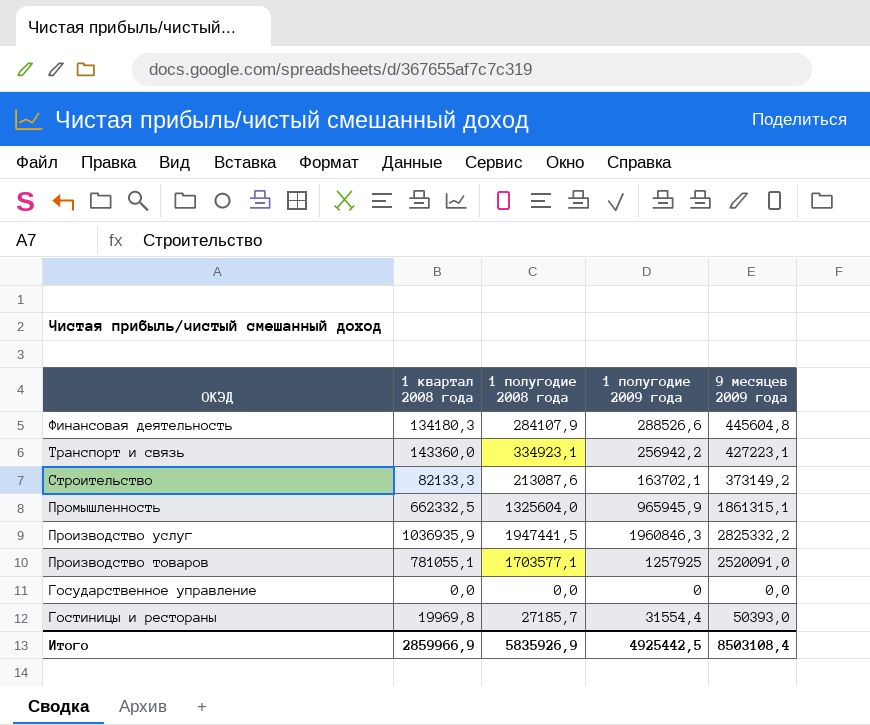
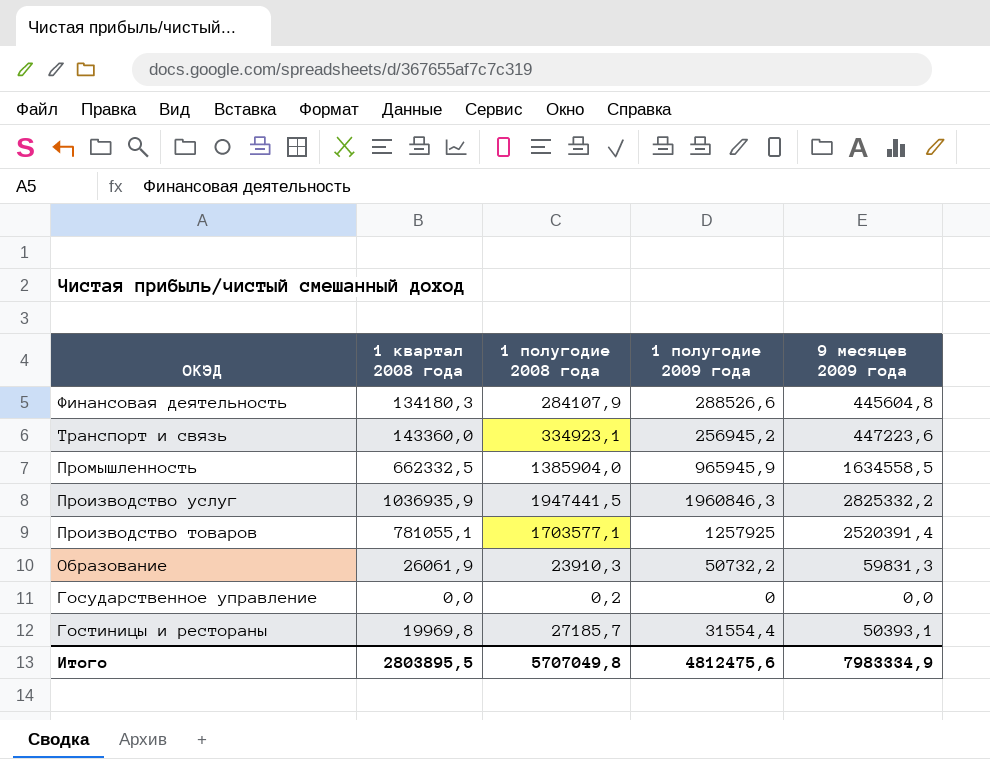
row Строительство: 82133,3 | 213087,6 | 163702,1 | 373149,2 -> none
Транспорт и связь | 1 полугодие 2009 года: 256942,2 -> 256945,2
Транспорт и связь | 9 месяцев 2009 года: 427223,1 -> 447223,6
Промышленность | 1 полугодие 2008 года: 1325604,0 -> 1385904,0
Промышленность | 9 месяцев 2009 года: 1861315,1 -> 1634558,5
Производство товаров | 9 месяцев 2009 года: 2520091,0 -> 2520391,4
row Образование: none -> 26061,9 | 23910,3 | 50732,2 | 59831,3
Государственное управление | 1 полугодие 2008 года: 0,0 -> 0,2
Гостиницы и рестораны | 9 месяцев 2009 года: 50393,0 -> 50393,1
Итого | 1 квартал 2008 года: 2859966,9 -> 2803895,5
Итого | 1 полугодие 2008 года: 5835926,9 -> 5707049,8
Итого | 1 полугодие 2009 года: 4925442,5 -> 4812475,6
Итого | 9 месяцев 2009 года: 8503108,4 -> 7983334,9

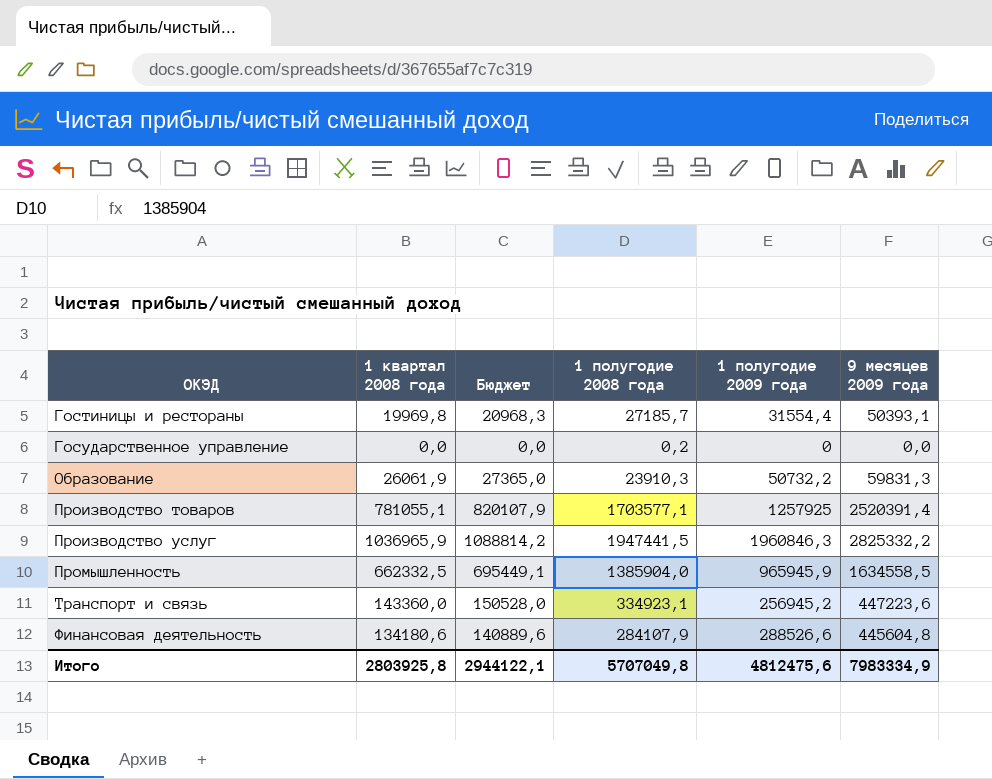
row order: ОКЭД descending -> ОКЭД ascending
column Бюджет | formula: none -> [1 квартал 2008 года] * 1,05
Производство услуг | 1 квартал 2008 года: 1036935,9 -> 1036965,9
Финансовая деятельность | 1 квартал 2008 года: 134180,3 -> 134180,6
Итого | 1 квартал 2008 года: 2803895,5 -> 2803925,8

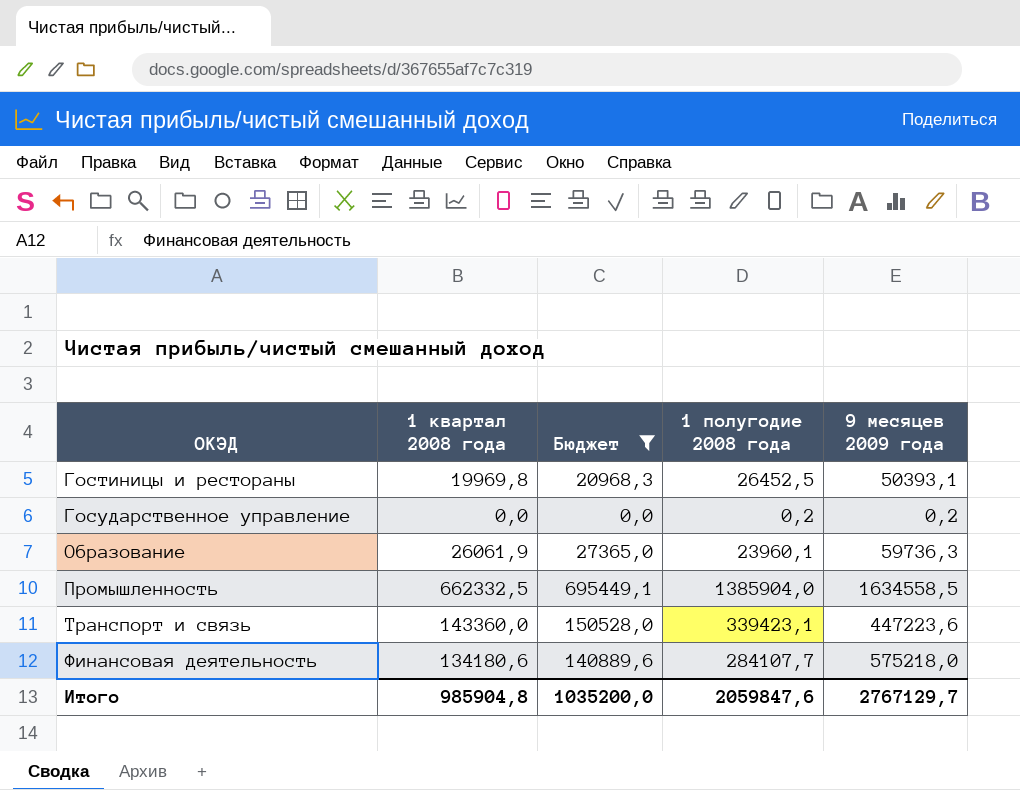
filter: none -> Бюджет <= 695449,1
column 1 полугодие 2009 года | position: 5 -> none
Гостиницы и рестораны | 1 полугодие 2008 года: 27185,7 -> 26452,5
Государственное управление | 9 месяцев 2009 года: 0,0 -> 0,2
Образование | 1 полугодие 2008 года: 23910,3 -> 23960,1
Образование | 9 месяцев 2009 года: 59831,3 -> 59736,3
Транспорт и связь | 1 полугодие 2008 года: 334923,1 -> 339423,1
Финансовая деятельность | 1 полугодие 2008 года: 284107,9 -> 284107,7
Финансовая деятельность | 9 месяцев 2009 года: 445604,8 -> 575218,0
Итого | 1 квартал 2008 года: 2803925,8 -> 985904,8
Итого | Бюджет: 2944122,1 -> 1035200,0
Итого | 1 полугодие 2008 года: 5707049,8 -> 2059847,6
Итого | 9 месяцев 2009 года: 7983334,9 -> 2767129,7

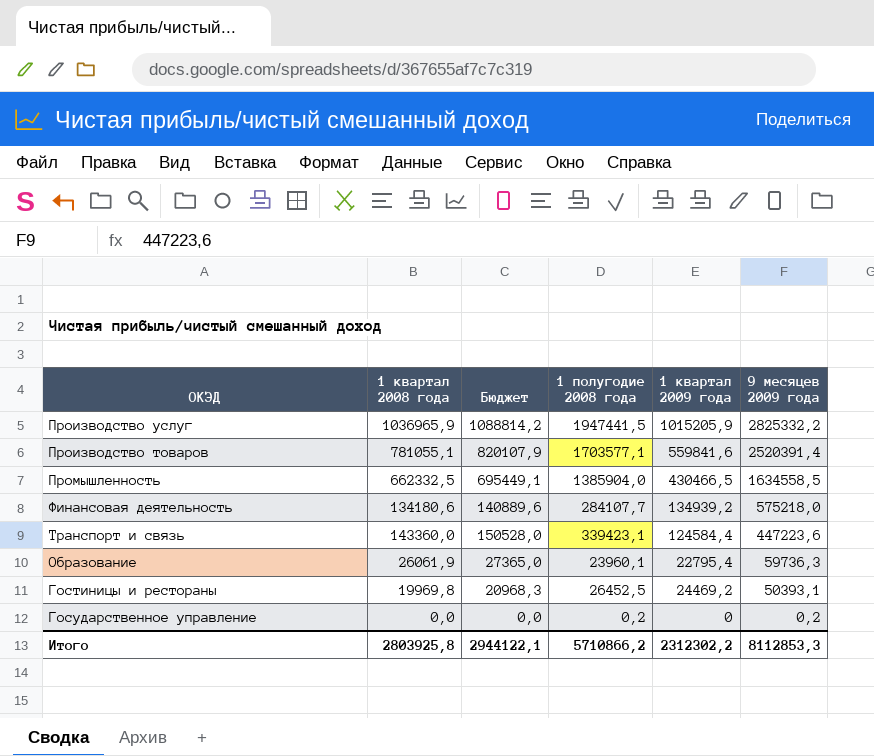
filter: Бюджет <= 695449,1 -> none
row order: ОКЭД ascending -> 9 месяцев 2009 года descending
column 1 квартал 2009 года | position: none -> 5
Итого | 1 квартал 2008 года: 985904,8 -> 2803925,8
Итого | Бюджет: 1035200,0 -> 2944122,1
Итого | 1 полугодие 2008 года: 2059847,6 -> 5710866,2
Итого | 9 месяцев 2009 года: 2767129,7 -> 8112853,3

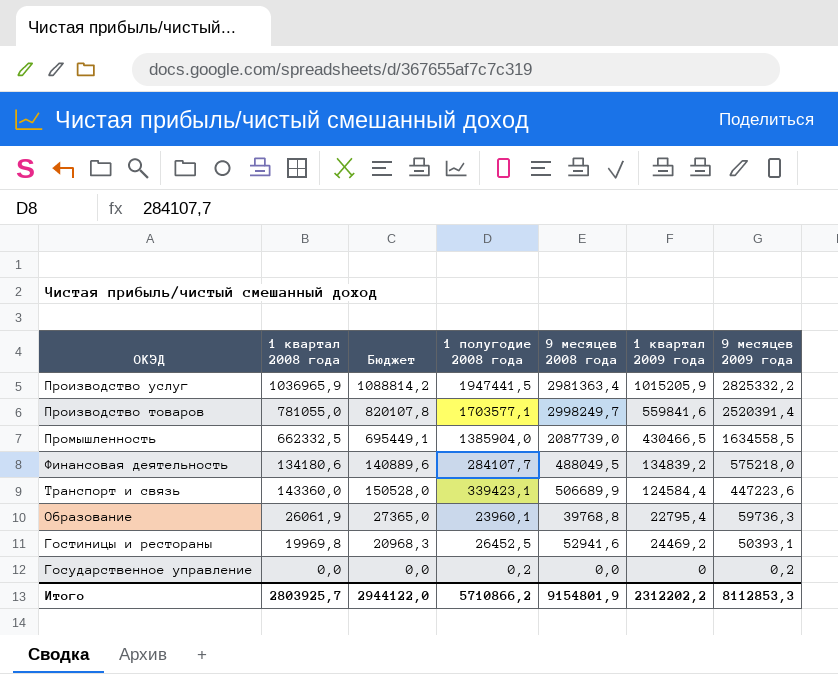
column 9 месяцев 2008 года | position: none -> 5
Производство товаров | 1 квартал 2008 года: 781055,1 -> 781055,0
Производство товаров | Бюджет: 820107,9 -> 820107,8
Финансовая деятельность | 1 квартал 2009 года: 134939,2 -> 134839,2
Итого | 1 квартал 2008 года: 2803925,8 -> 2803925,7
Итого | Бюджет: 2944122,1 -> 2944122,0
Итого | 1 квартал 2009 года: 2312302,2 -> 2312202,2

